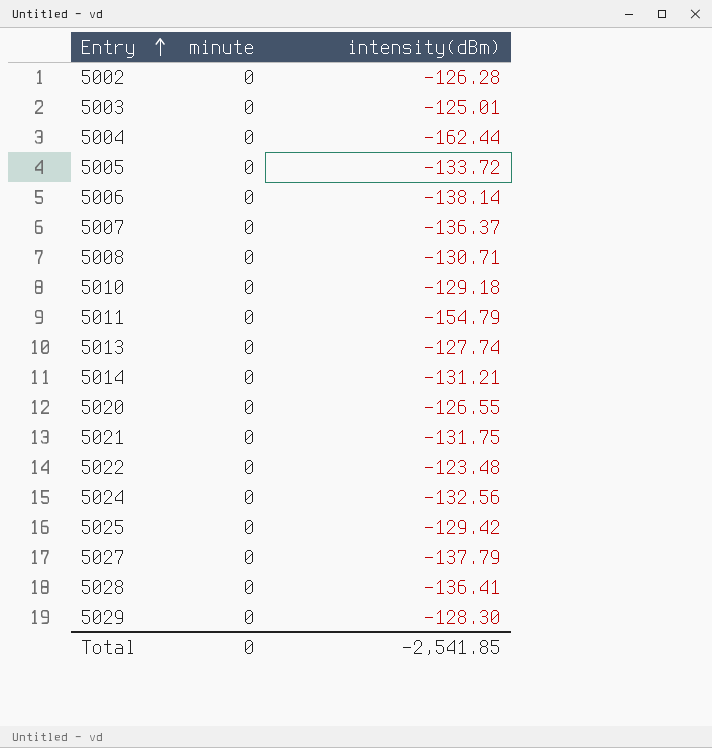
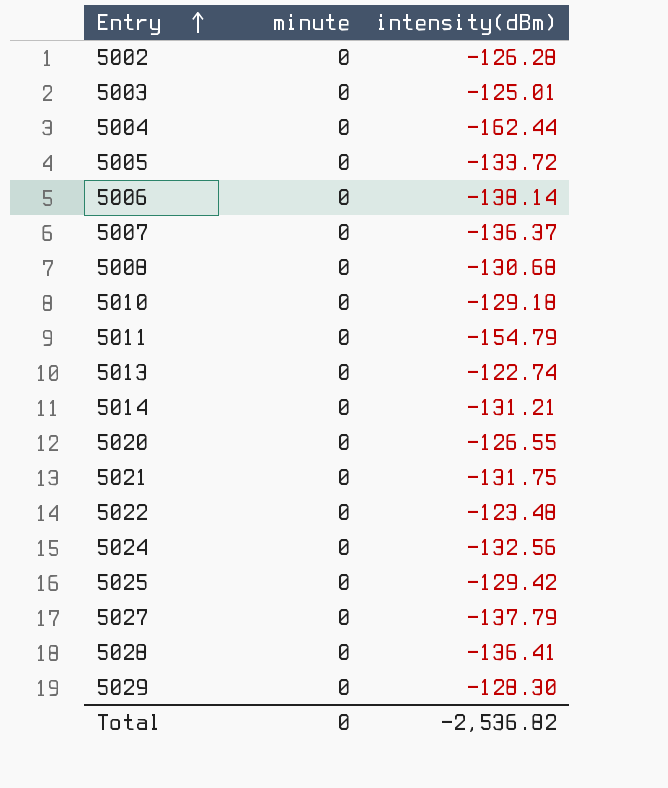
5008 | intensity(dBm): -130.71 -> -130.68
5013 | intensity(dBm): -127.74 -> -122.74
Total | intensity(dBm): -2,541.85 -> -2,536.82

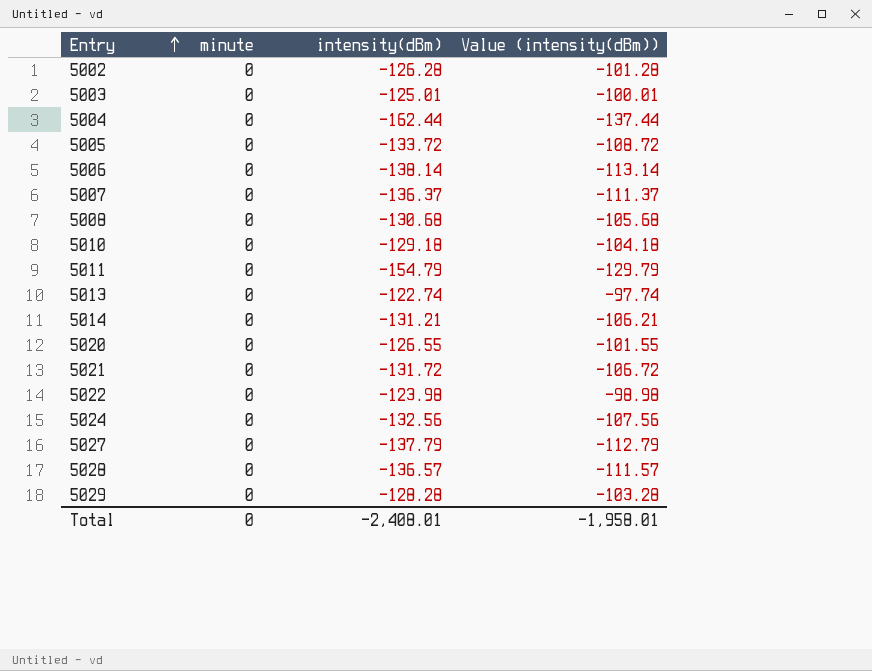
column Value (intensity(dBm)) | formula: none -> [intensity(dBm)] + 25
row 5025: 0 | -129.42 -> none
5021 | intensity(dBm): -131.75 -> -131.72
5022 | intensity(dBm): -123.48 -> -123.98
5028 | intensity(dBm): -136.41 -> -136.57
5029 | intensity(dBm): -128.30 -> -128.28
Total | intensity(dBm): -2,536.82 -> -2,408.01

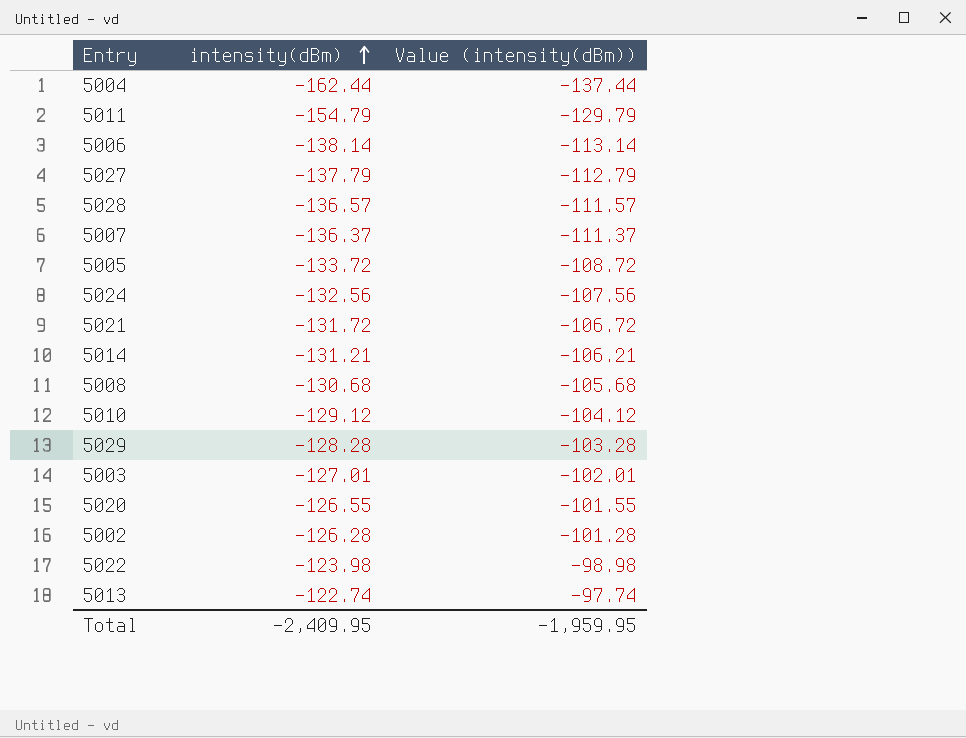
row order: Entry ascending -> intensity(dBm) ascending
column minute | position: 2 -> none
5010 | intensity(dBm): -129.18 -> -129.12
5010 | Value (intensity(dBm)): -104.18 -> -104.12
5003 | intensity(dBm): -125.01 -> -127.01
5003 | Value (intensity(dBm)): -100.01 -> -102.01
Total | intensity(dBm): -2,408.01 -> -2,409.95
Total | Value (intensity(dBm)): -1,958.01 -> -1,959.95

